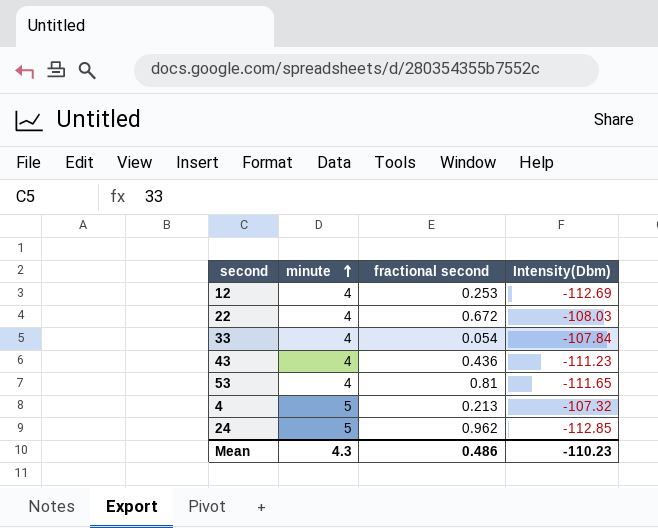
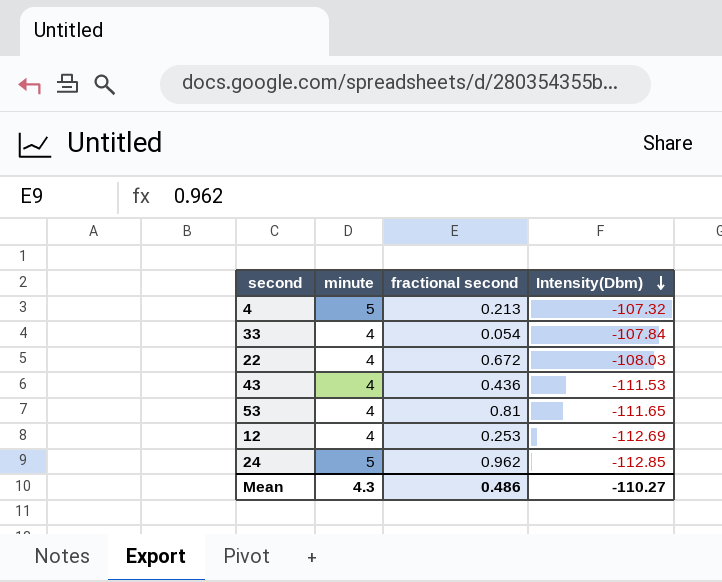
row order: minute ascending -> Intensity(Dbm) descending
43 | Intensity(Dbm): -111.23 -> -111.53
Mean | Intensity(Dbm): -110.23 -> -110.27

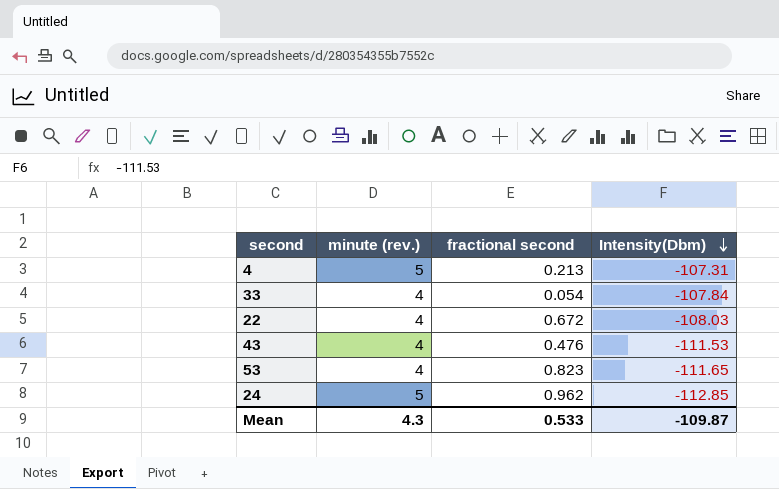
column name: minute -> minute (rev.)
row 12: 4 | 0.253 | -112.69 -> none
4 | Intensity(Dbm): -107.32 -> -107.31
43 | fractional second: 0.436 -> 0.476
53 | fractional second: 0.81 -> 0.823
Mean | fractional second: 0.486 -> 0.533
Mean | Intensity(Dbm): -110.27 -> -109.87

